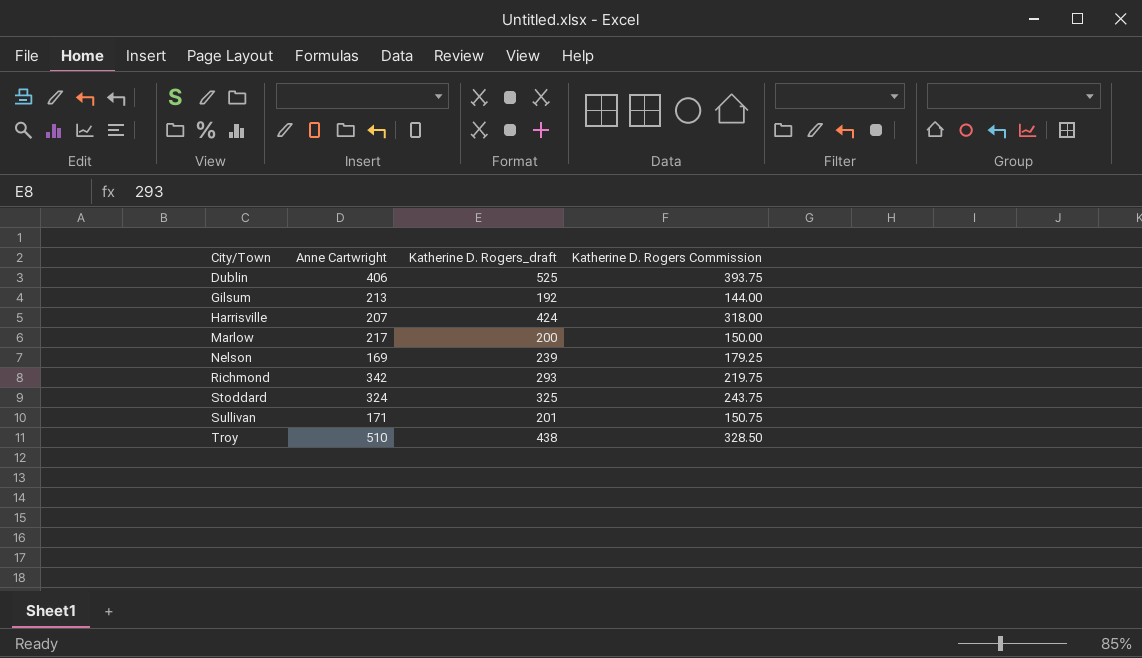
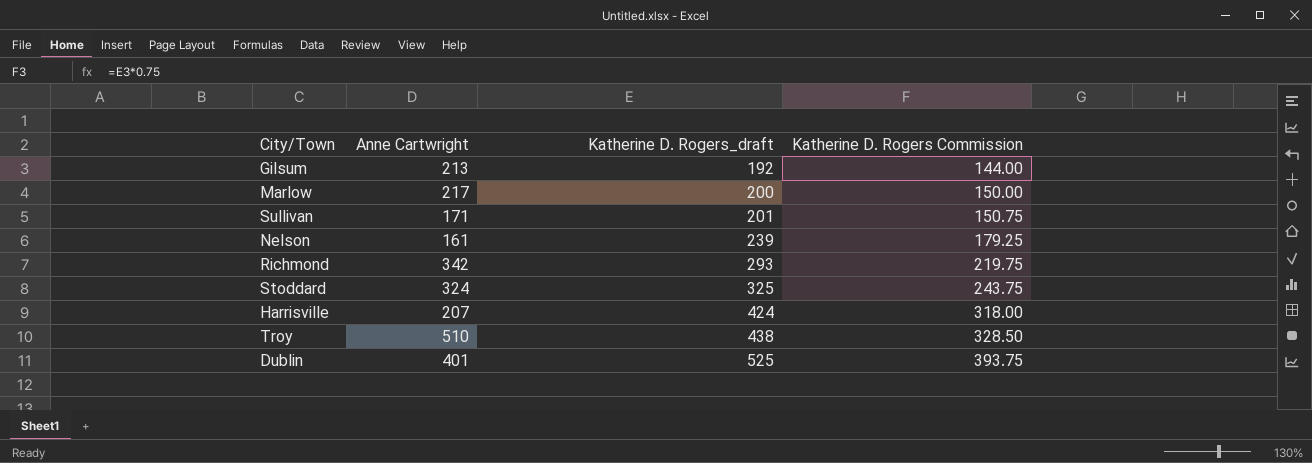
row order: City/Town ascending -> Katherine D. Rogers_draft ascending
Nelson | Anne Cartwright: 169 -> 161
Dublin | Anne Cartwright: 406 -> 401

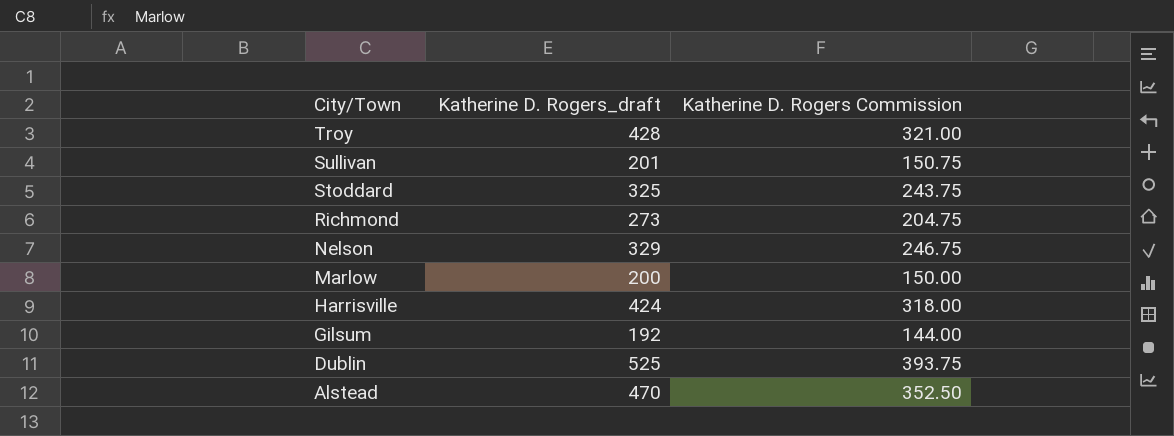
row order: Katherine D. Rogers_draft ascending -> City/Town descending
column Anne Cartwright | position: 2 -> none
Troy | Katherine D. Rogers_draft: 438 -> 428
Troy | Katherine D. Rogers Commission: 328.50 -> 321.00
Richmond | Katherine D. Rogers_draft: 293 -> 273
Richmond | Katherine D. Rogers Commission: 219.75 -> 204.75
Nelson | Katherine D. Rogers_draft: 239 -> 329
Nelson | Katherine D. Rogers Commission: 179.25 -> 246.75
row Alstead: none -> 470 | 352.50

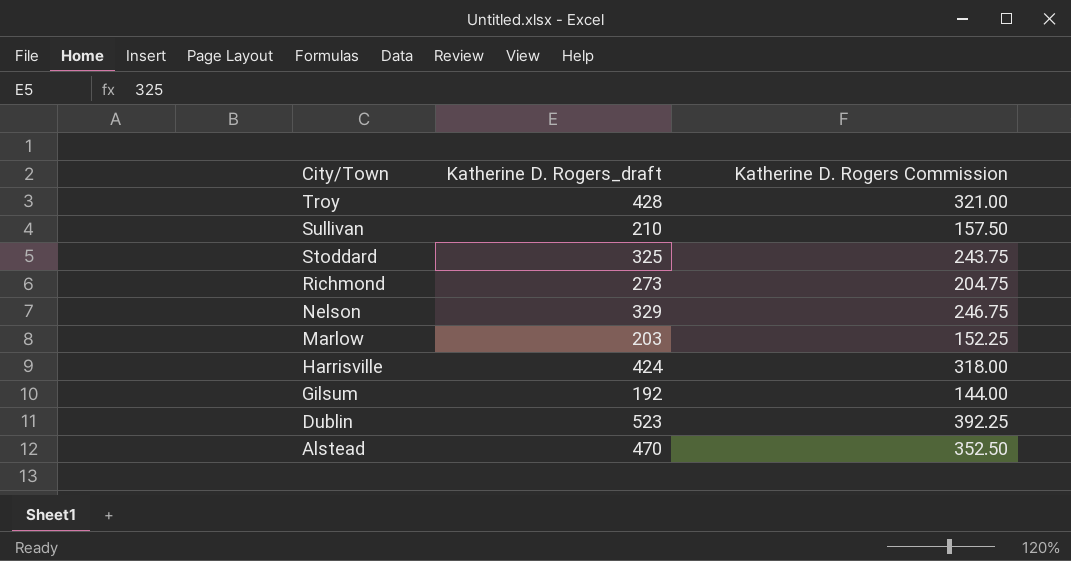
Sullivan | Katherine D. Rogers_draft: 201 -> 210
Sullivan | Katherine D. Rogers Commission: 150.75 -> 157.50
Marlow | Katherine D. Rogers_draft: 200 -> 203
Marlow | Katherine D. Rogers Commission: 150.00 -> 152.25
Dublin | Katherine D. Rogers_draft: 525 -> 523
Dublin | Katherine D. Rogers Commission: 393.75 -> 392.25

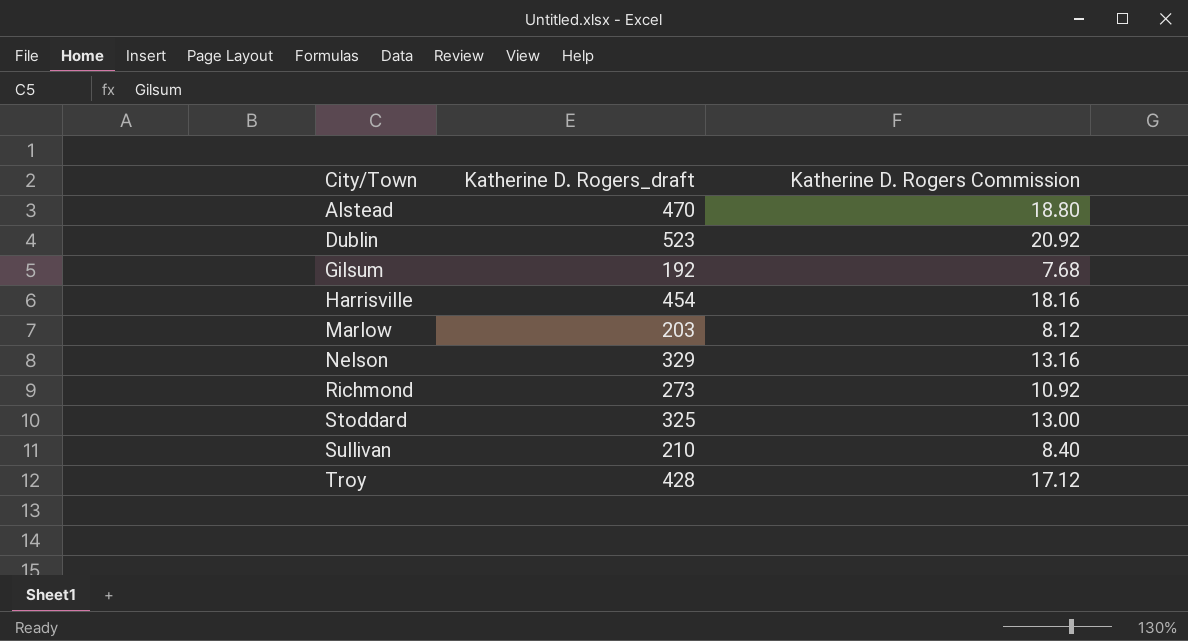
row order: City/Town descending -> City/Town ascending
column Katherine D. Rogers Commission | formula: [Katherine D. Rogers_draft] * 0.75 -> [Katherine D. Rogers_draft] * 0.04
Harrisville | Katherine D. Rogers_draft: 424 -> 454

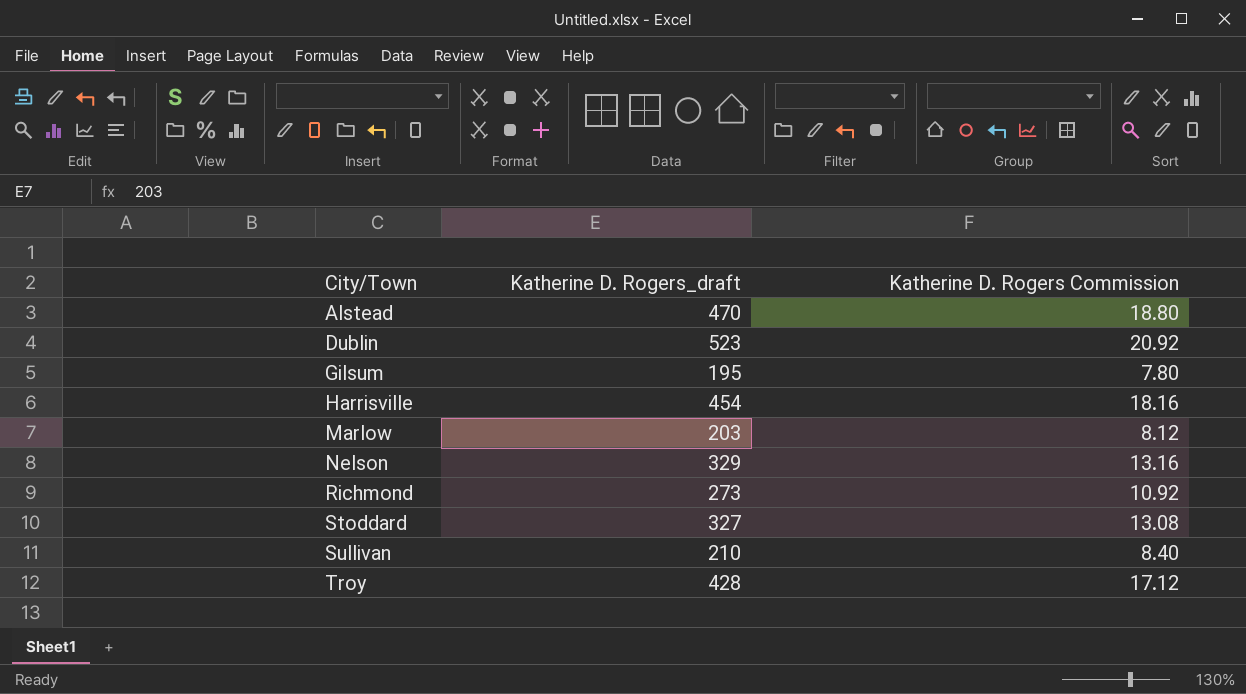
Gilsum | Katherine D. Rogers_draft: 192 -> 195
Gilsum | Katherine D. Rogers Commission: 7.68 -> 7.80
Stoddard | Katherine D. Rogers_draft: 325 -> 327
Stoddard | Katherine D. Rogers Commission: 13.00 -> 13.08

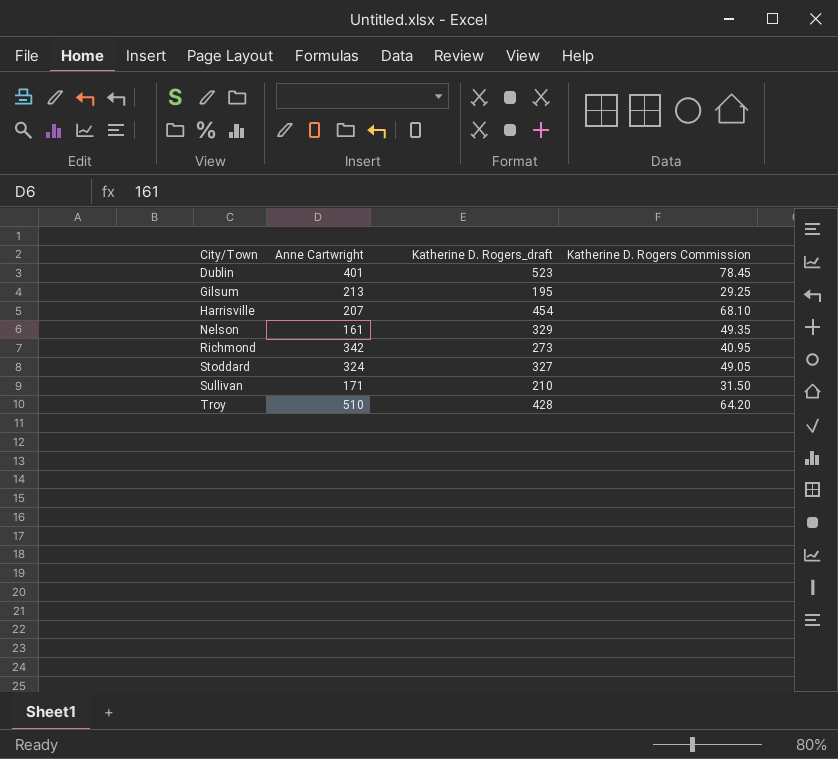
column Anne Cartwright | position: none -> 2
column Katherine D. Rogers Commission | formula: [Katherine D. Rogers_draft] * 0.04 -> [Katherine D. Rogers_draft] * 0.15
row Alstead: 470 | 18.80 -> none
row Marlow: 203 | 8.12 -> none

